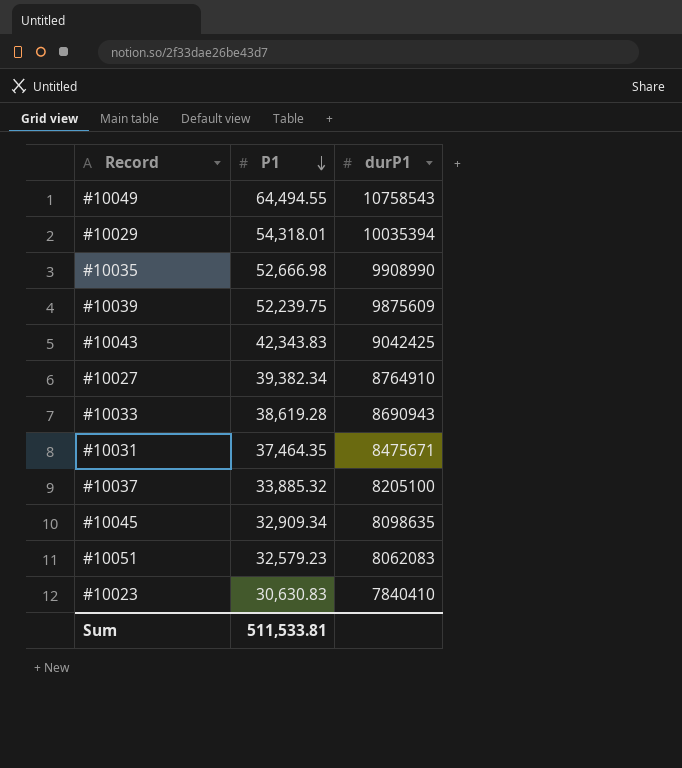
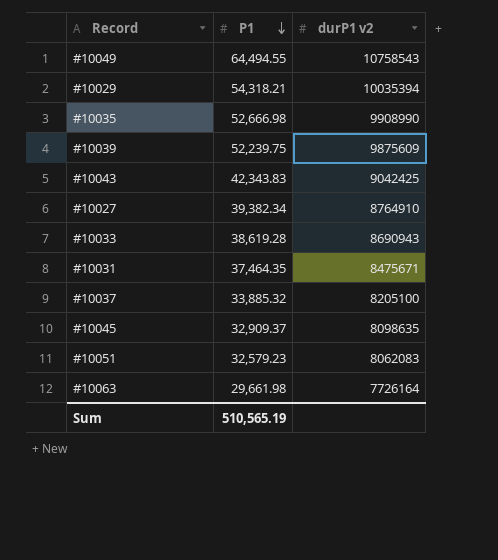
column name: durP1 -> durP1 v2
row #10023: 30,630.83 | 7840410 -> none
#10029 | P1: 54,318.01 -> 54,318.21
#10045 | P1: 32,909.34 -> 32,909.37
row #10063: none -> 29,661.98 | 7726164
Sum | P1: 511,533.81 -> 510,565.19

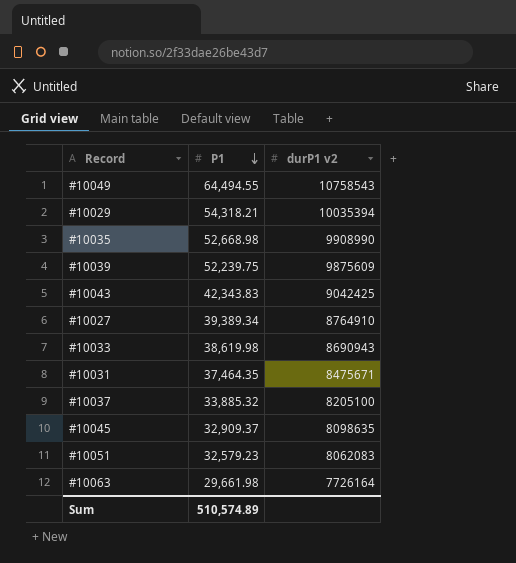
#10035 | P1: 52,666.98 -> 52,668.98
#10027 | P1: 39,382.34 -> 39,389.34
#10033 | P1: 38,619.28 -> 38,619.98
Sum | P1: 510,565.19 -> 510,574.89

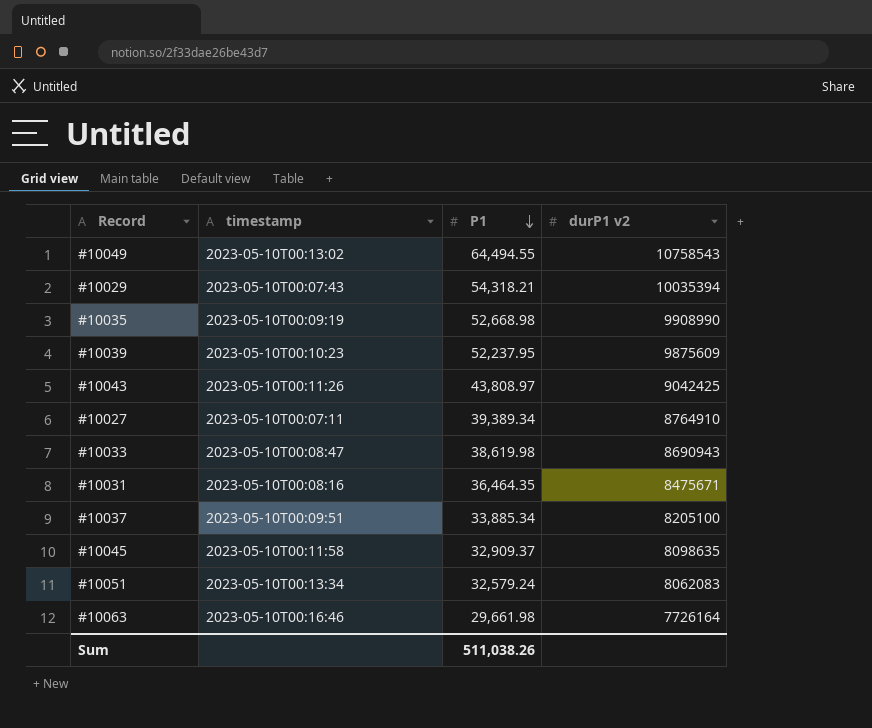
column timestamp | position: none -> 2
#10039 | P1: 52,239.75 -> 52,237.95
#10043 | P1: 42,343.83 -> 43,808.97
#10031 | P1: 37,464.35 -> 36,464.35
#10037 | P1: 33,885.32 -> 33,885.34
#10051 | P1: 32,579.23 -> 32,579.24
Sum | P1: 510,574.89 -> 511,038.26

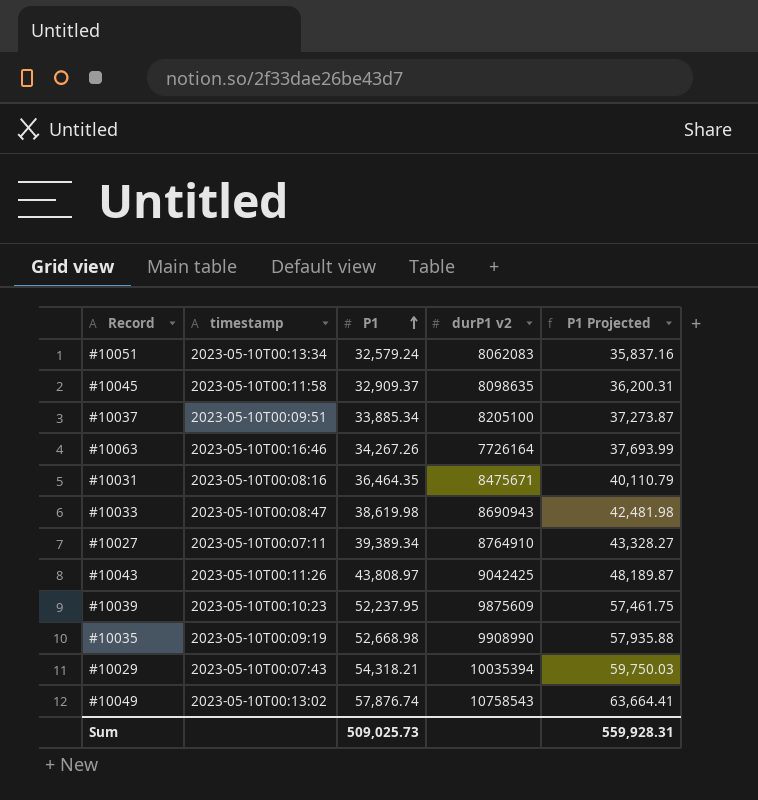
row order: P1 descending -> P1 ascending
column P1 Projected | formula: none -> [P1] * 1.1
#10063 | P1: 29,661.98 -> 34,267.26
#10049 | P1: 64,494.55 -> 57,876.74
Sum | P1: 511,038.26 -> 509,025.73

